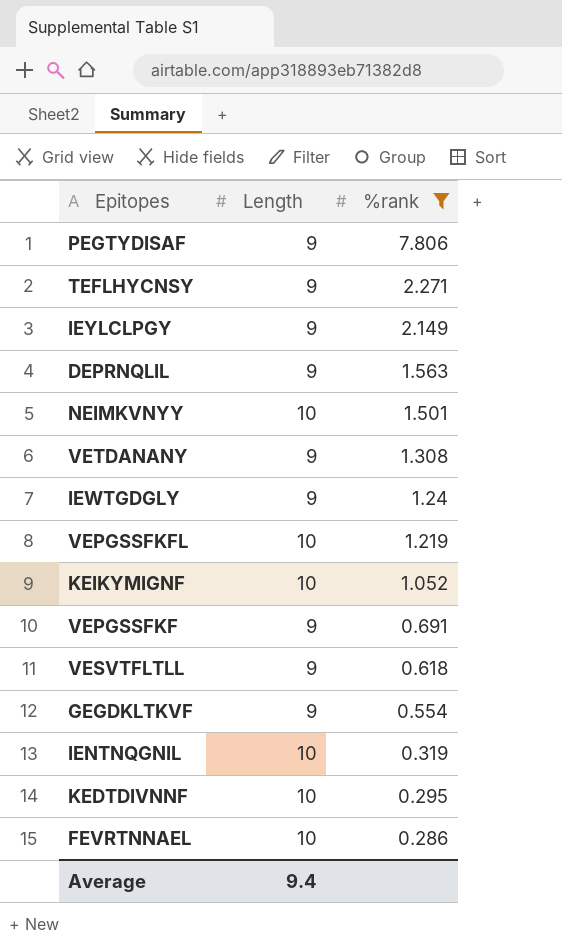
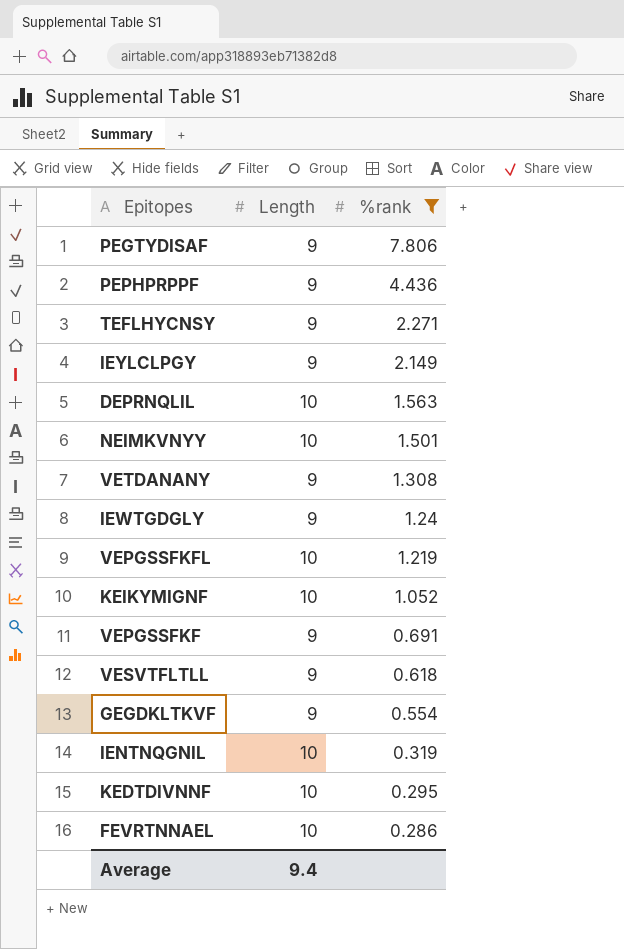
row PEPHPRPPF: none -> 9 | 4.436
DEPRNQLIL | Length: 9 -> 10

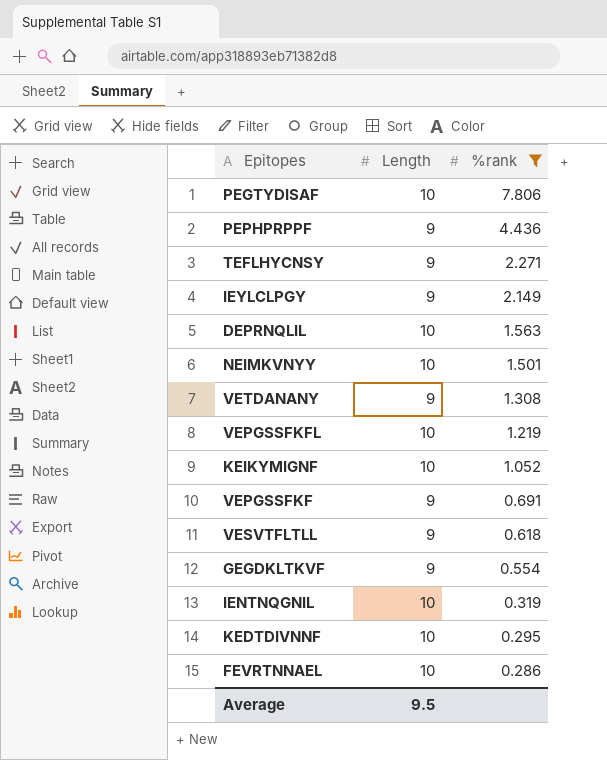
row IEWTGDGLY: 9 | 1.24 -> none
PEGTYDISAF | Length: 9 -> 10
Average | Length: 9.4 -> 9.5

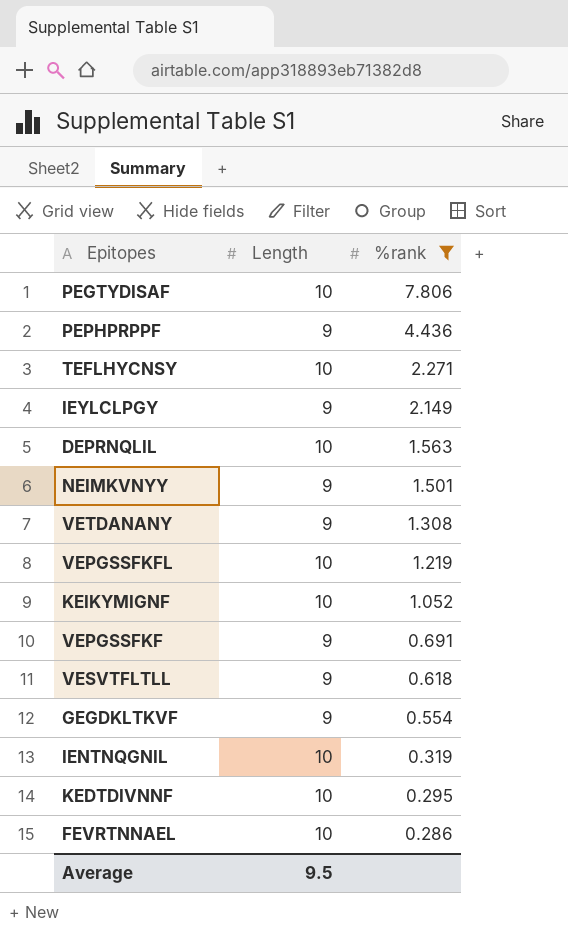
TEFLHYCNSY | Length: 9 -> 10
NEIMKVNYY | Length: 10 -> 9

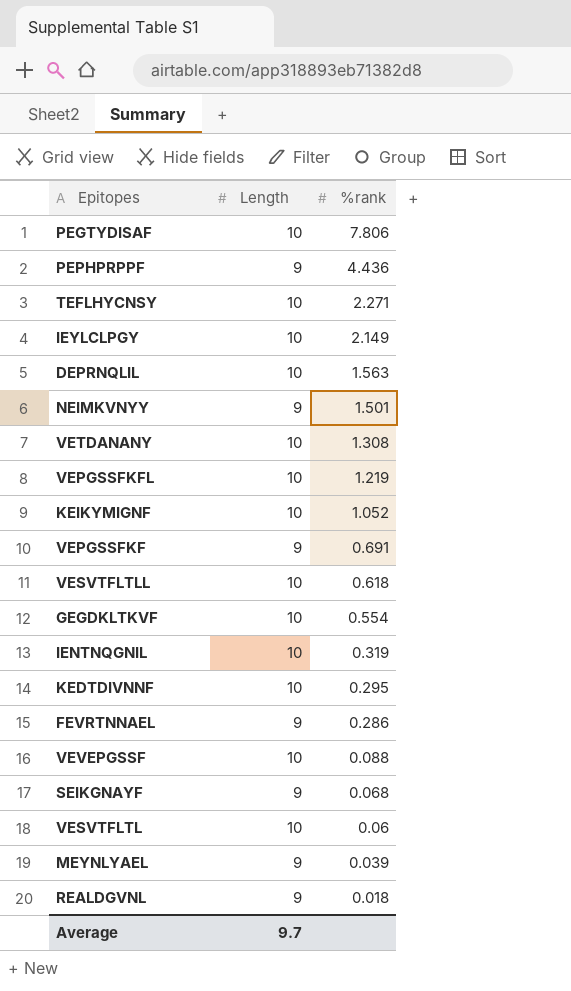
filter: %rank >= 0.286 -> none
IEYLCLPGY | Length: 9 -> 10
VETDANANY | Length: 9 -> 10
VESVTFLTLL | Length: 9 -> 10
GEGDKLTKVF | Length: 9 -> 10
FEVRTNNAEL | Length: 10 -> 9
Average | Length: 9.5 -> 9.7

